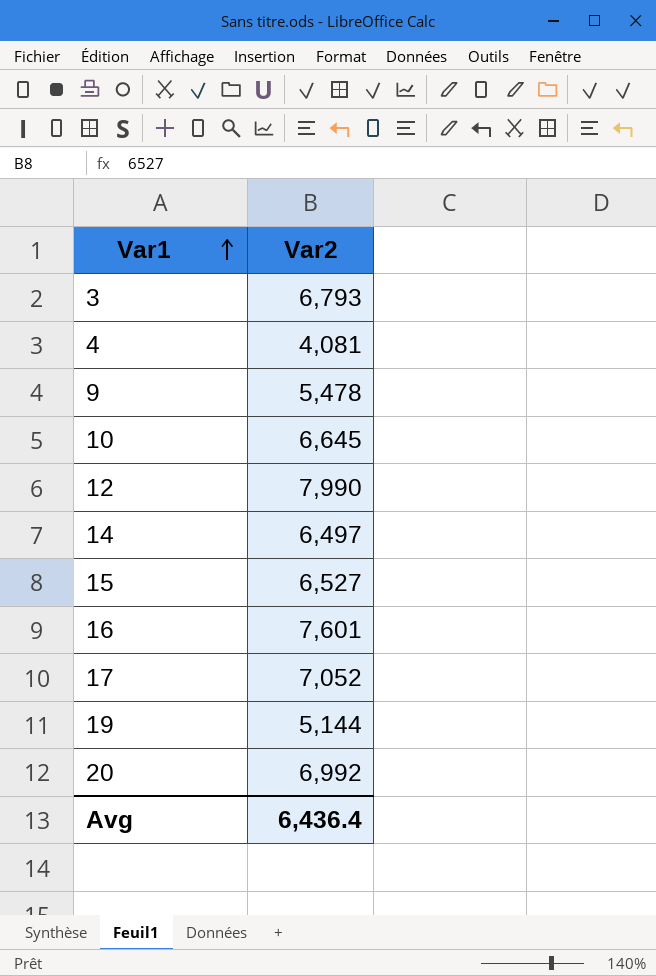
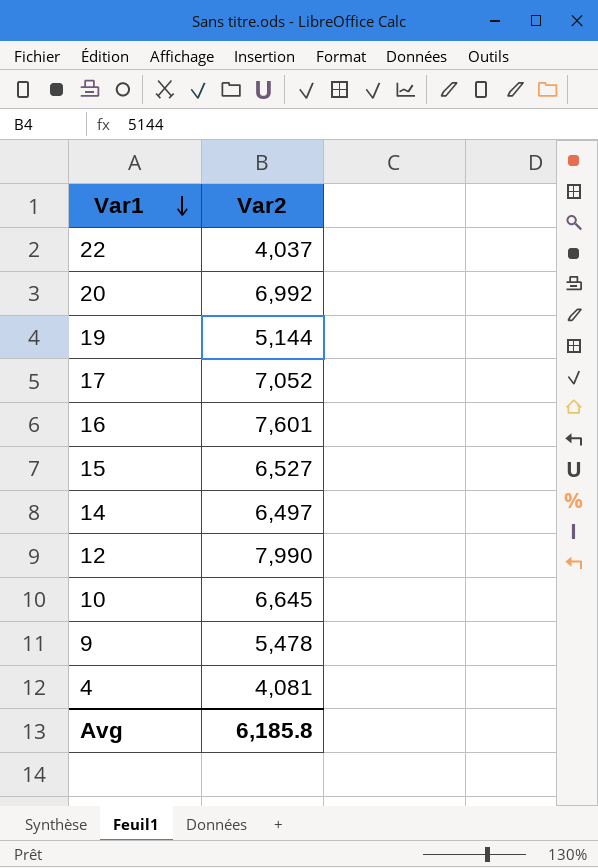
row order: Var1 ascending -> Var1 descending
row 3: 6,793 -> none
row 22: none -> 4,037
Avg | Var2: 6,436.4 -> 6,185.8

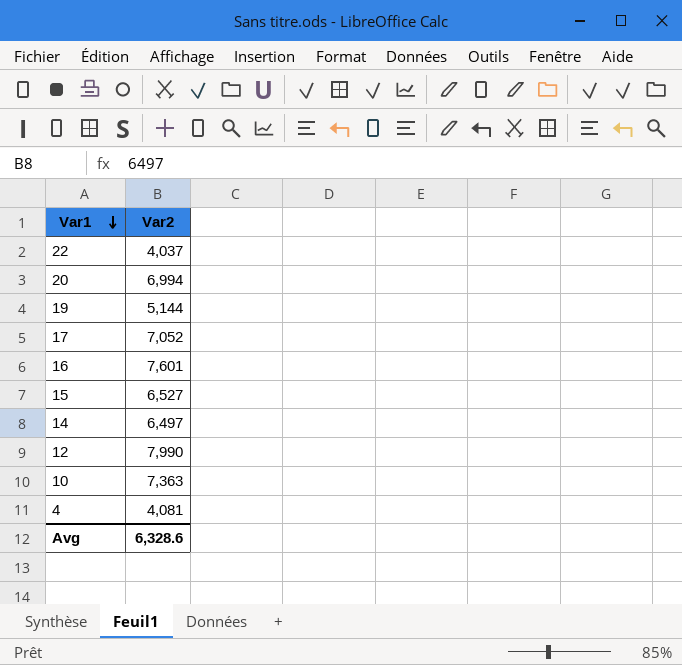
row 9: 5,478 -> none
20 | Var2: 6,992 -> 6,994
10 | Var2: 6,645 -> 7,363
Avg | Var2: 6,185.8 -> 6,328.6

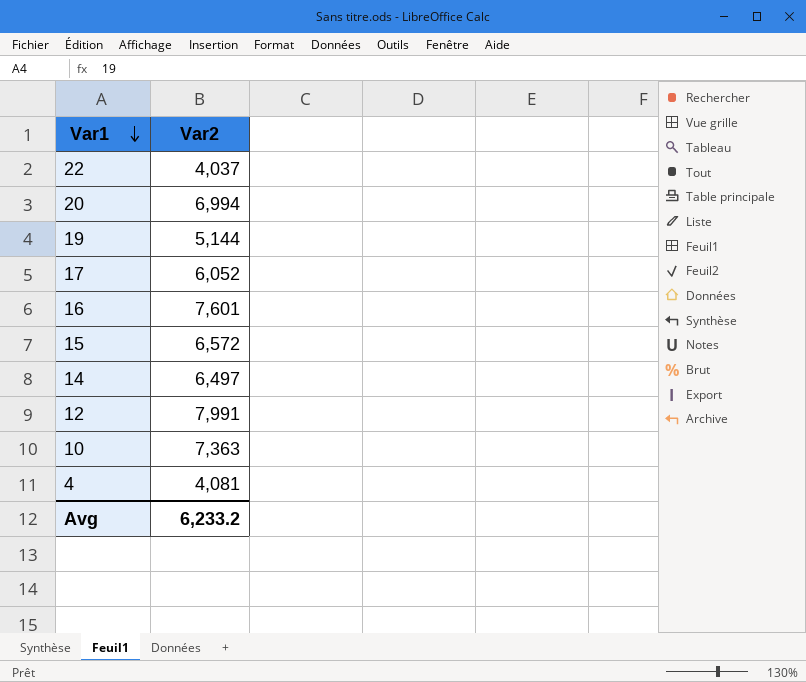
17 | Var2: 7,052 -> 6,052
15 | Var2: 6,527 -> 6,572
12 | Var2: 7,990 -> 7,991
Avg | Var2: 6,328.6 -> 6,233.2

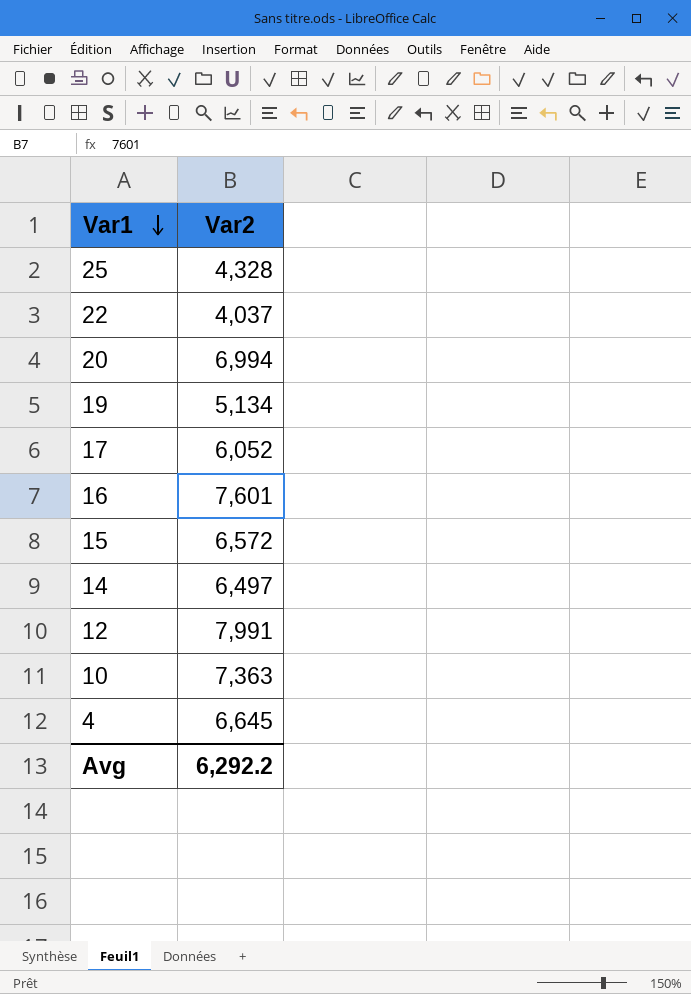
row 25: none -> 4,328
19 | Var2: 5,144 -> 5,134
4 | Var2: 4,081 -> 6,645
Avg | Var2: 6,233.2 -> 6,292.2

